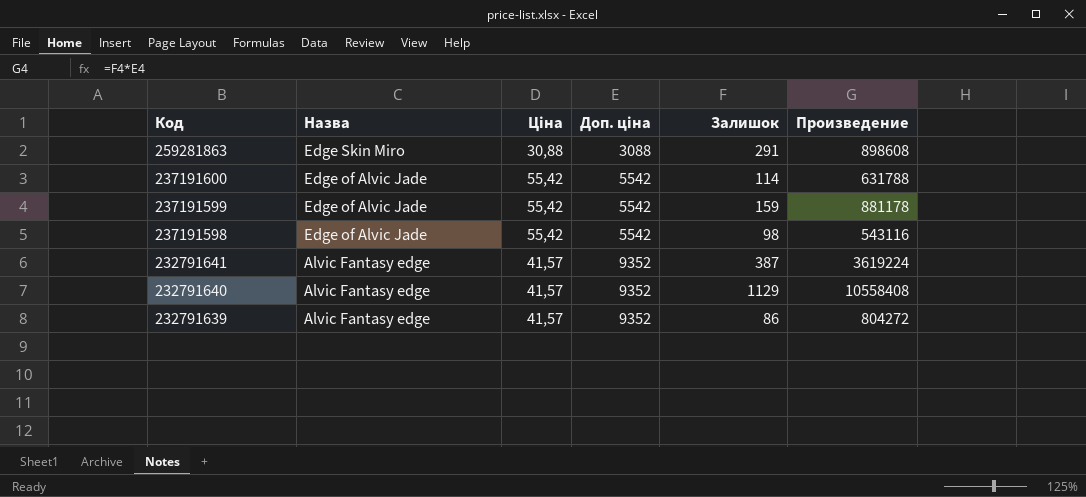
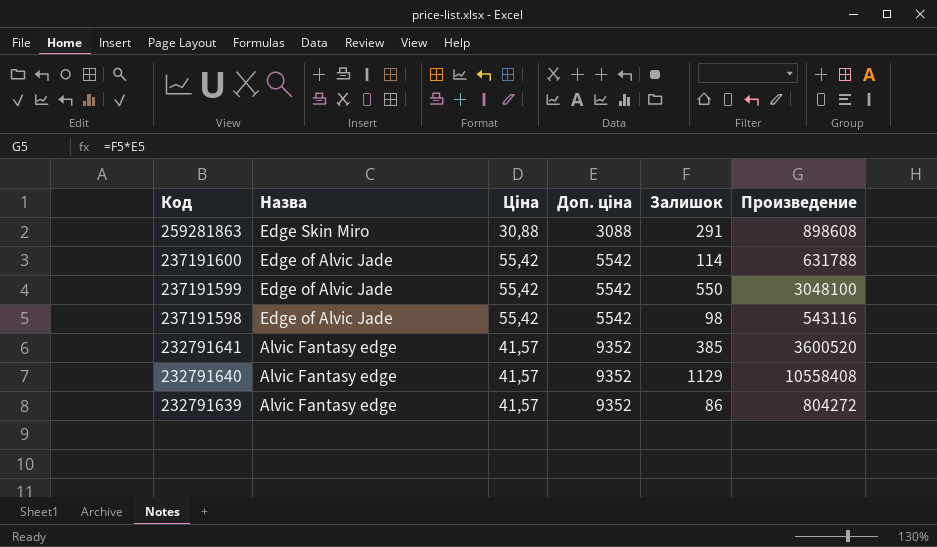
237191599 | Залишок: 159 -> 550
237191599 | Произведение: 881178 -> 3048100
232791641 | Залишок: 387 -> 385
232791641 | Произведение: 3619224 -> 3600520

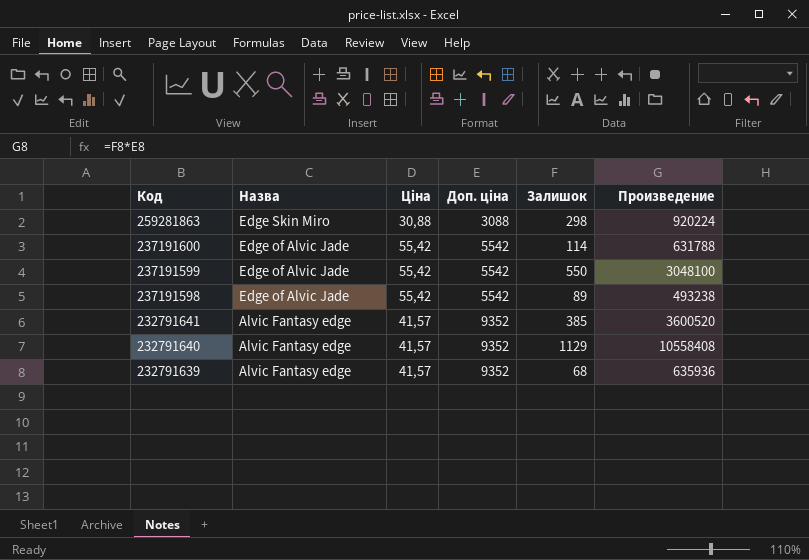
259281863 | Залишок: 291 -> 298
259281863 | Произведение: 898608 -> 920224
237191598 | Залишок: 98 -> 89
237191598 | Произведение: 543116 -> 493238
232791639 | Залишок: 86 -> 68
232791639 | Произведение: 804272 -> 635936

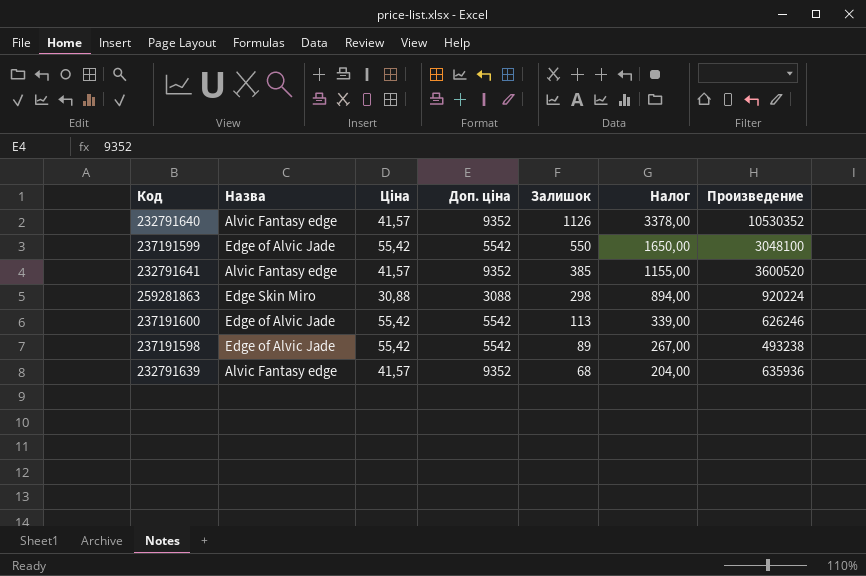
row order: Код descending -> Залишок descending
column Налог | formula: none -> [Залишок] * 3
232791640 | Залишок: 1129 -> 1126
232791640 | Произведение: 10558408 -> 10530352
237191600 | Залишок: 114 -> 113
237191600 | Произведение: 631788 -> 626246

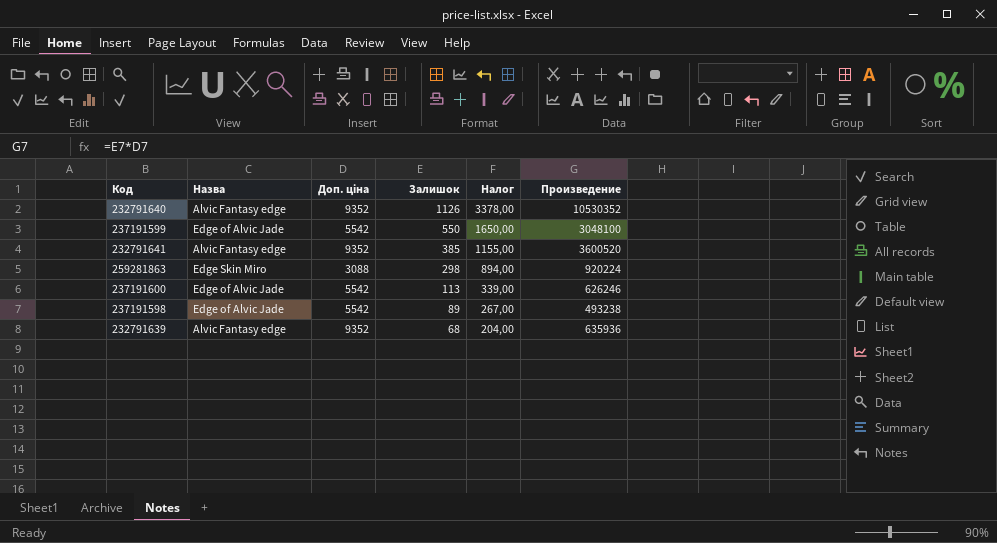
column Ціна | position: 3 -> none

